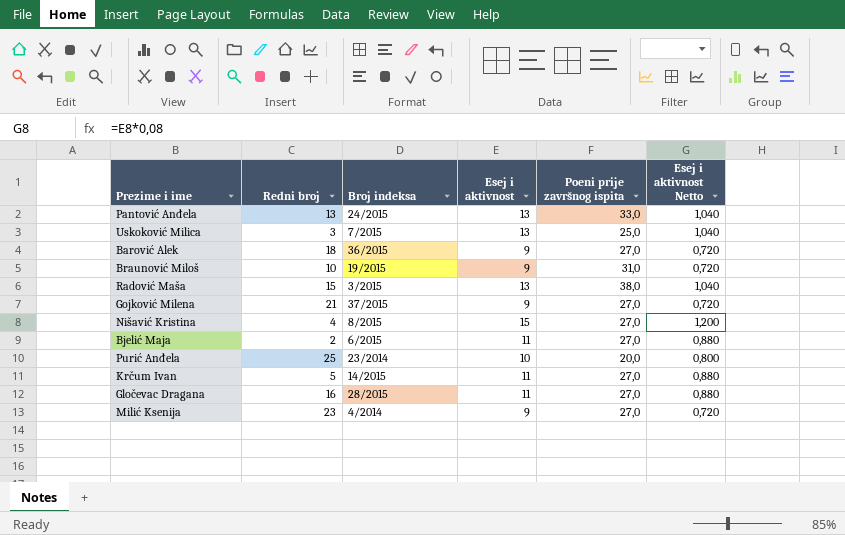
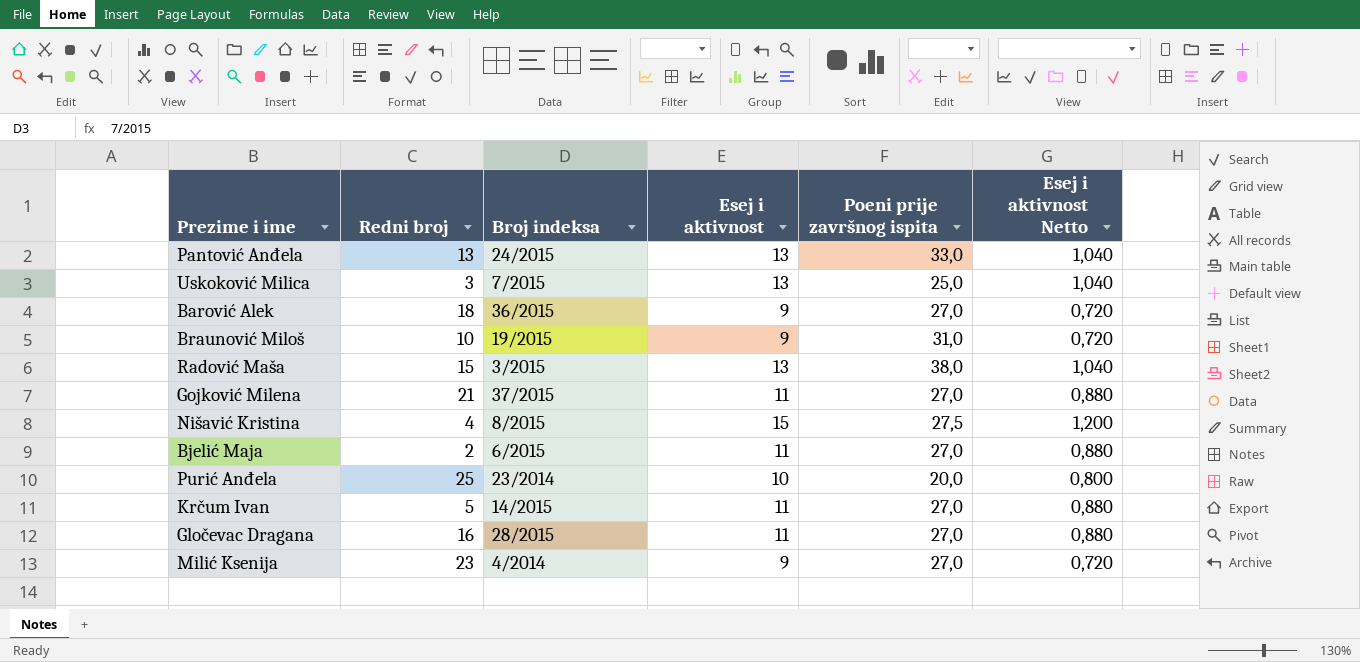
Gojković Milena | Esej i aktivnost: 9 -> 11
Gojković Milena | Esej i aktivnost Netto: 0,720 -> 0,880
Nišavić Kristina | Poeni prije završnog ispita: 27,0 -> 27,5

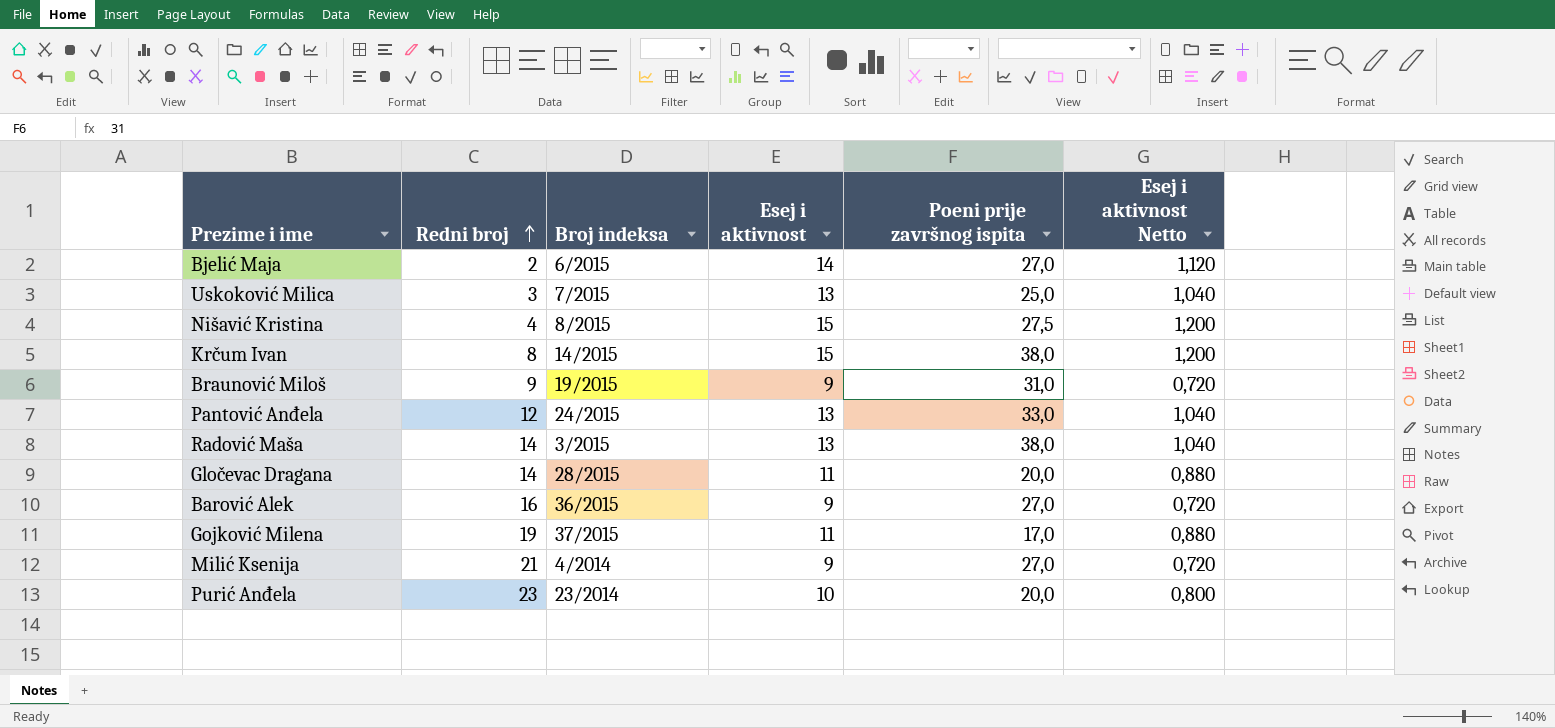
row order: none -> Redni broj ascending
Bjelić Maja | Esej i aktivnost: 11 -> 14
Bjelić Maja | Esej i aktivnost Netto: 0,880 -> 1,120
Krčum Ivan | Redni broj: 5 -> 8
Krčum Ivan | Esej i aktivnost: 11 -> 15
Krčum Ivan | Poeni prije završnog ispita: 27,0 -> 38,0
Krčum Ivan | Esej i aktivnost Netto: 0,880 -> 1,200
Braunović Miloš | Redni broj: 10 -> 9
Pantović Anđela | Redni broj: 13 -> 12
Radović Maša | Redni broj: 15 -> 14
Gločevac Dragana | Redni broj: 16 -> 14
Gločevac Dragana | Poeni prije završnog ispita: 27,0 -> 20,0
Barović Alek | Redni broj: 18 -> 16
Gojković Milena | Redni broj: 21 -> 19
Gojković Milena | Poeni prije završnog ispita: 27,0 -> 17,0
Milić Ksenija | Redni broj: 23 -> 21
Purić Anđela | Redni broj: 25 -> 23

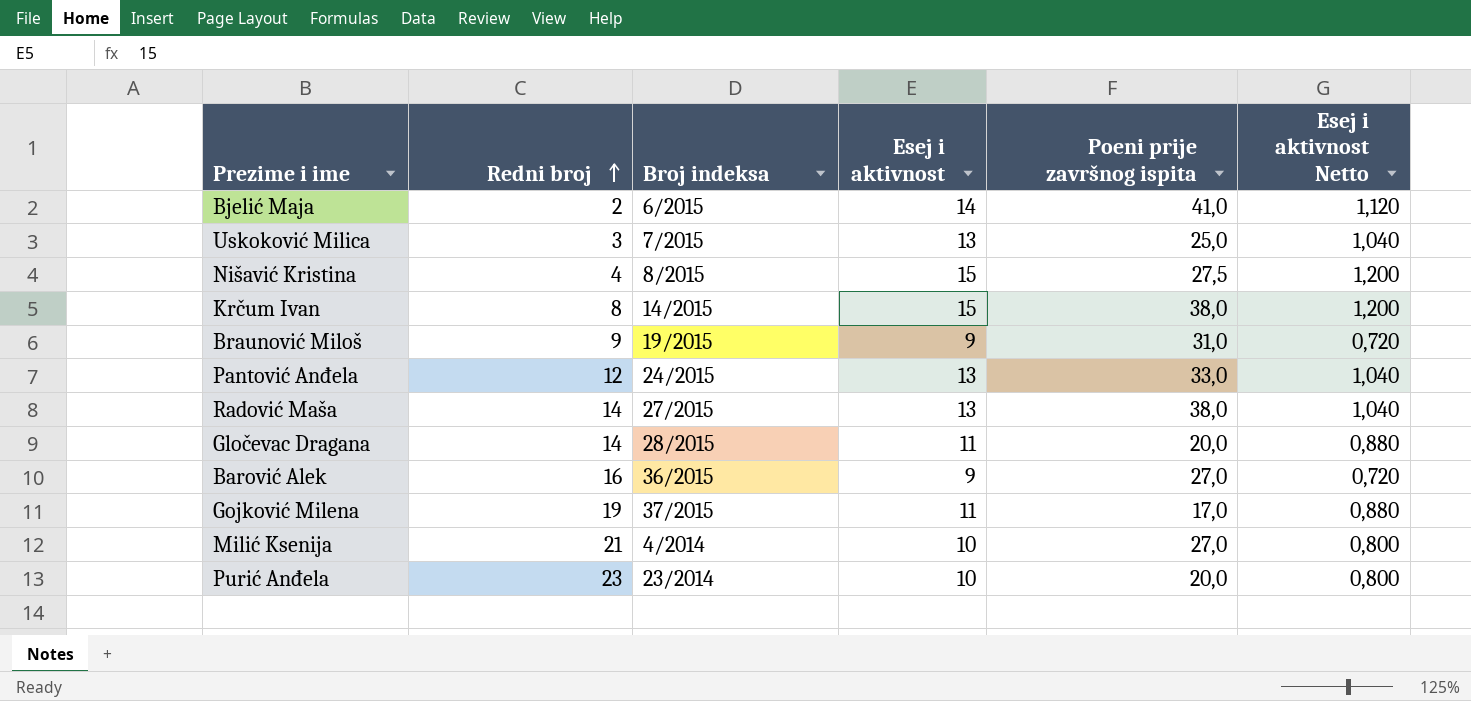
Bjelić Maja | Poeni prije završnog ispita: 27,0 -> 41,0
Radović Maša | Broj indeksa: 3/2015 -> 27/2015
Milić Ksenija | Esej i aktivnost: 9 -> 10
Milić Ksenija | Esej i aktivnost Netto: 0,720 -> 0,800

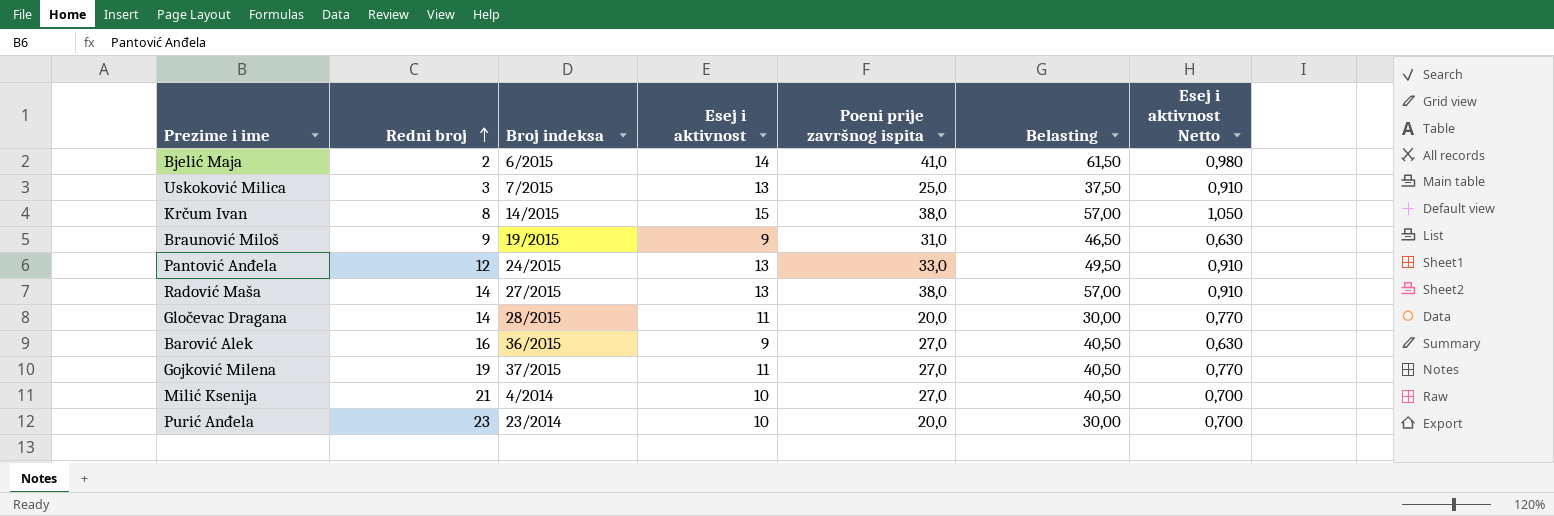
column Belasting | formula: none -> [Poeni prije završnog ispita] * 1,5
column Esej i aktivnost Netto | formula: [Esej i aktivnost] * 0,08 -> [Esej i aktivnost] * 0,07
row Nišavić Kristina: 4 | 8/2015 | 15 | 27,5 | 1,200 -> none
Gojković Milena | Poeni prije završnog ispita: 17,0 -> 27,0

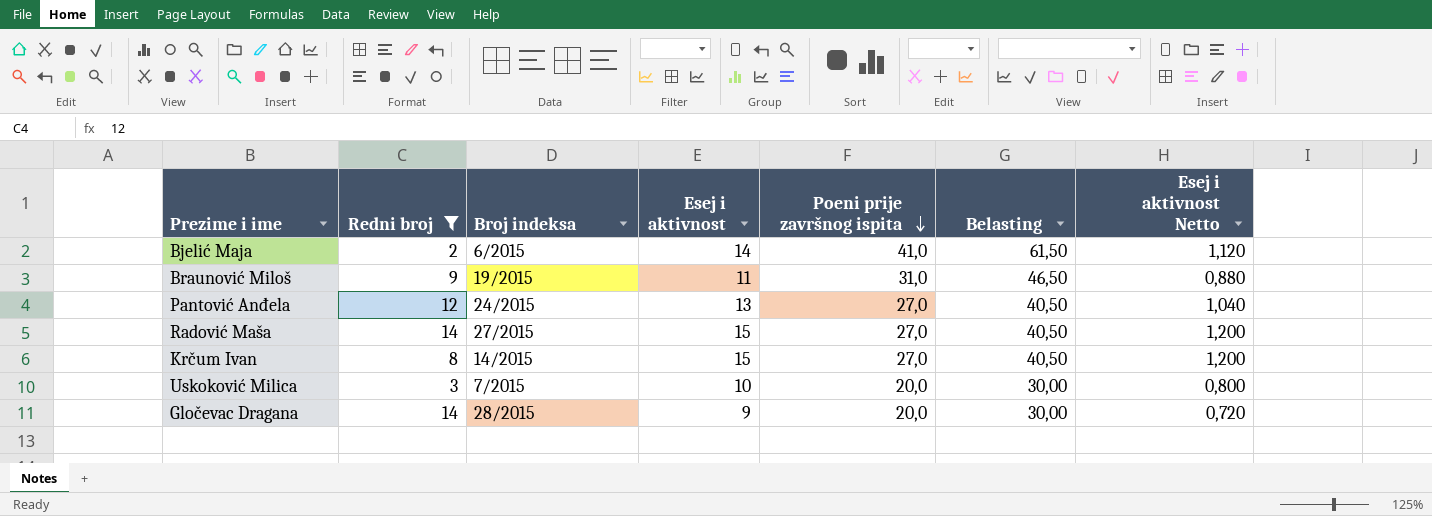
filter: none -> Redni broj <= 14
row order: Redni broj ascending -> Poeni prije završnog ispita descending
column Esej i aktivnost Netto | formula: [Esej i aktivnost] * 0,07 -> [Esej i aktivnost] * 0,08
Braunović Miloš | Esej i aktivnost: 9 -> 11
Pantović Anđela | Poeni prije završnog ispita: 33,0 -> 27,0
Pantović Anđela | Belasting: 49,50 -> 40,50
Radović Maša | Esej i aktivnost: 13 -> 15
Radović Maša | Poeni prije završnog ispita: 38,0 -> 27,0
Radović Maša | Belasting: 57,00 -> 40,50
Krčum Ivan | Poeni prije završnog ispita: 38,0 -> 27,0
Krčum Ivan | Belasting: 57,00 -> 40,50
Uskoković Milica | Esej i aktivnost: 13 -> 10
Uskoković Milica | Poeni prije završnog ispita: 25,0 -> 20,0
Uskoković Milica | Belasting: 37,50 -> 30,00
Gločevac Dragana | Esej i aktivnost: 11 -> 9

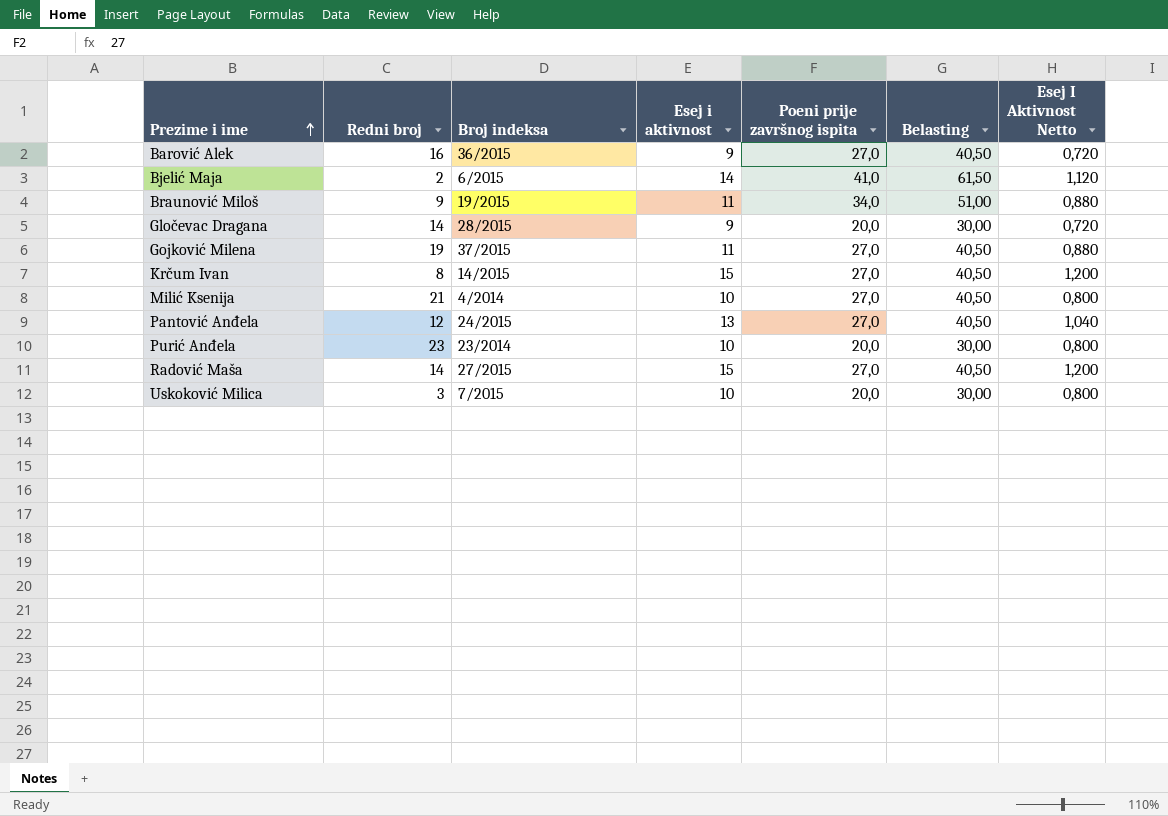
filter: Redni broj <= 14 -> none
row order: Poeni prije završnog ispita descending -> Prezime i ime ascending
column name: Esej i aktivnost Netto -> Esej I Aktivnost Netto
Braunović Miloš | Poeni prije završnog ispita: 31,0 -> 34,0
Braunović Miloš | Belasting: 46,50 -> 51,00

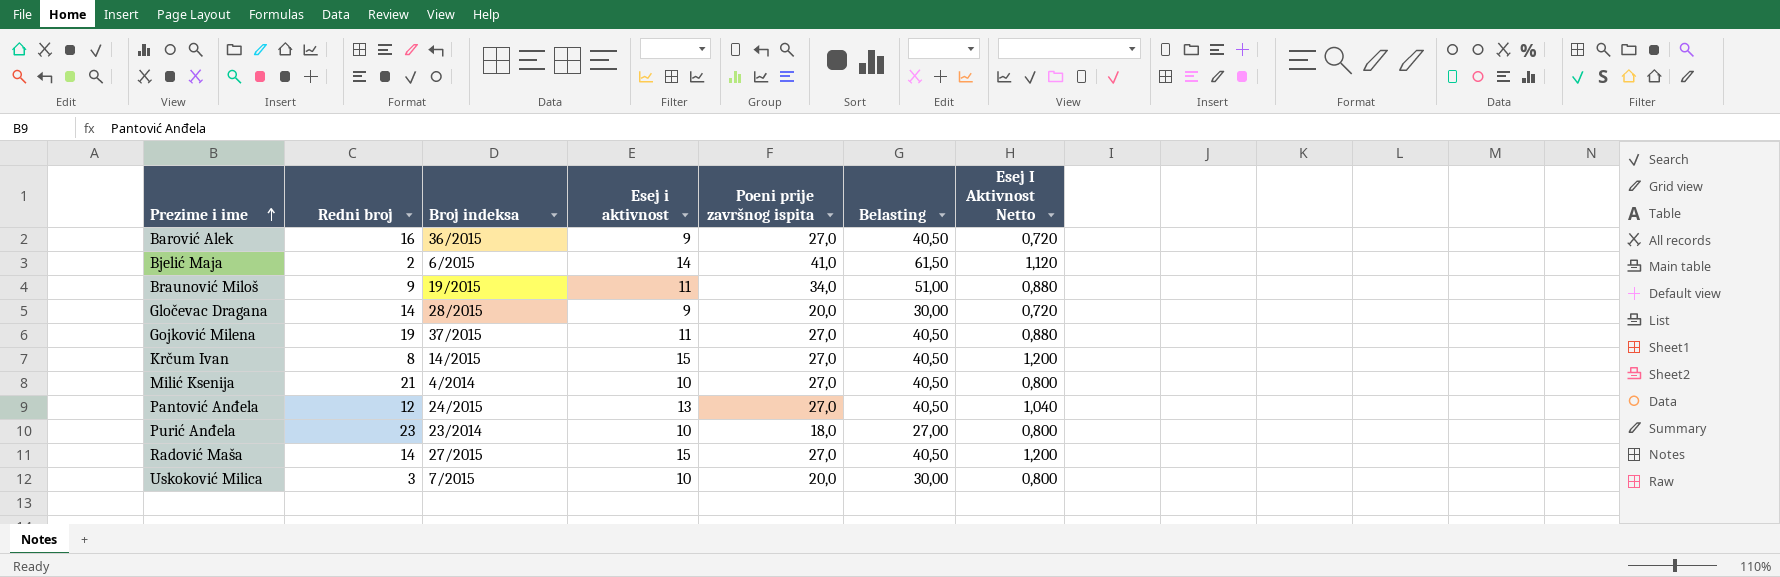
Purić Anđela | Poeni prije završnog ispita: 20,0 -> 18,0
Purić Anđela | Belasting: 30,00 -> 27,00

